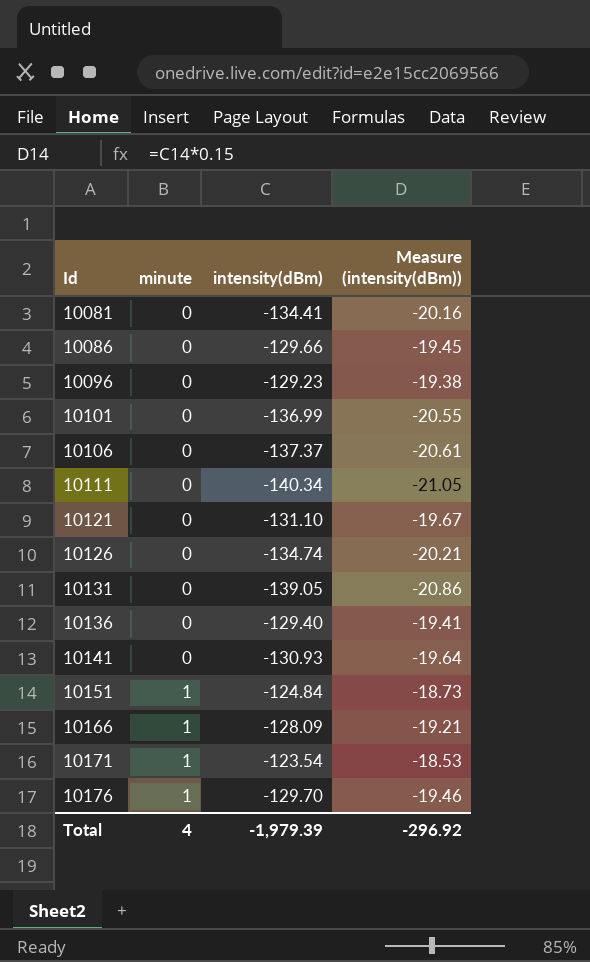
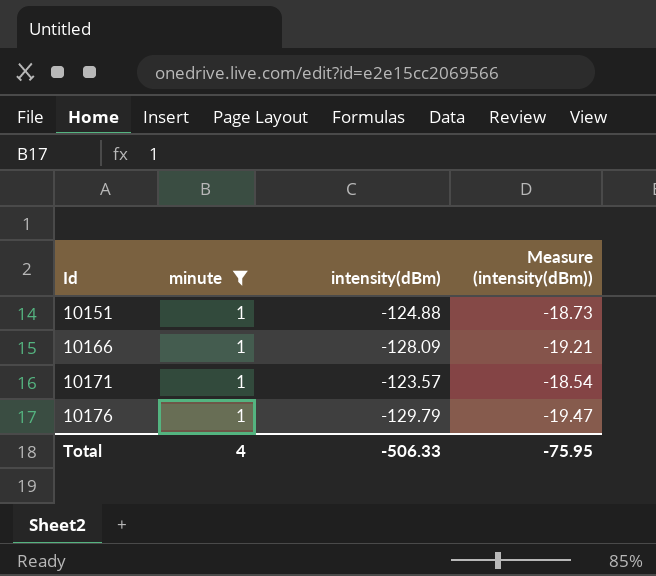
filter: none -> minute = 1
10151 | intensity(dBm): -124.84 -> -124.88
10171 | intensity(dBm): -123.54 -> -123.57
10171 | Measure (intensity(dBm)): -18.53 -> -18.54
10176 | intensity(dBm): -129.70 -> -129.79
10176 | Measure (intensity(dBm)): -19.46 -> -19.47
Total | intensity(dBm): -1,979.39 -> -506.33
Total | Measure (intensity(dBm)): -296.92 -> -75.95

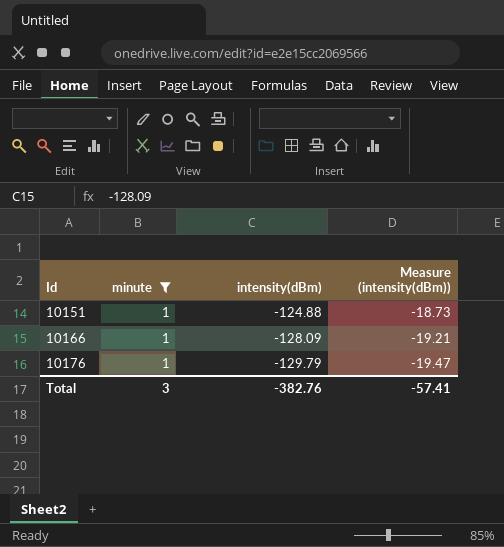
row 10171: 1 | -123.57 | -18.54 -> none
Total | minute: 4 -> 3
Total | intensity(dBm): -506.33 -> -382.76
Total | Measure (intensity(dBm)): -75.95 -> -57.41

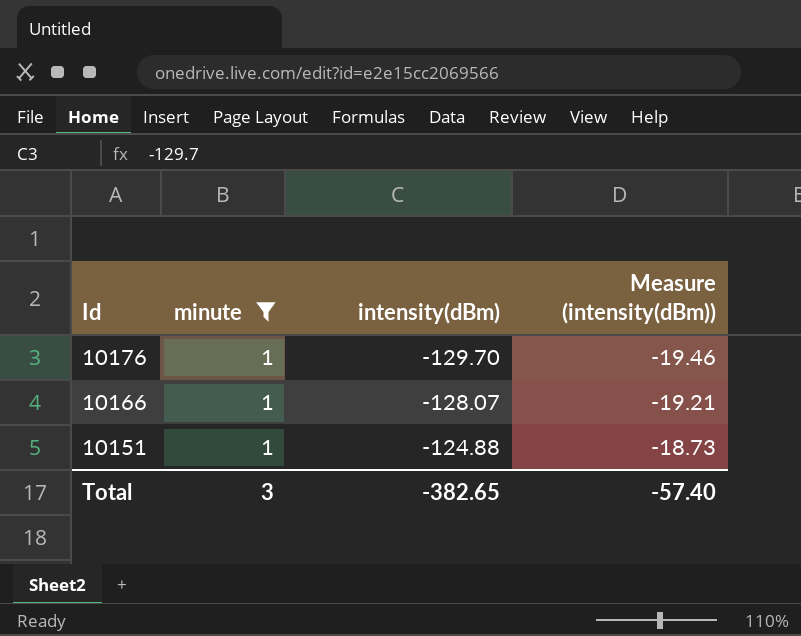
row order: Id ascending -> Id descending
10176 | intensity(dBm): -129.79 -> -129.70
10176 | Measure (intensity(dBm)): -19.47 -> -19.46
10166 | intensity(dBm): -128.09 -> -128.07
Total | intensity(dBm): -382.76 -> -382.65
Total | Measure (intensity(dBm)): -57.41 -> -57.40

